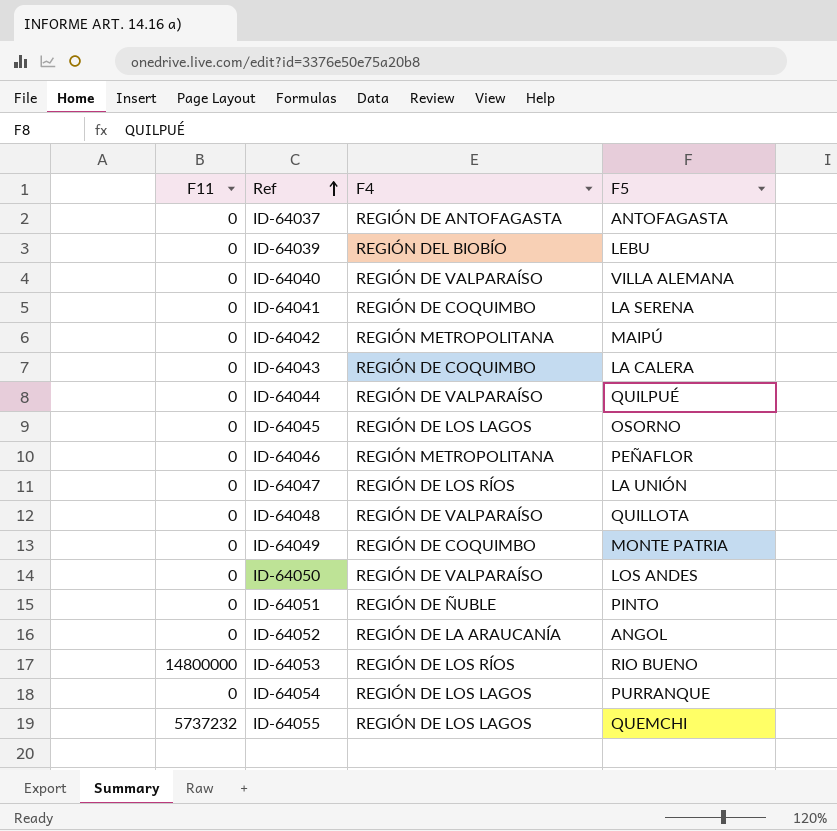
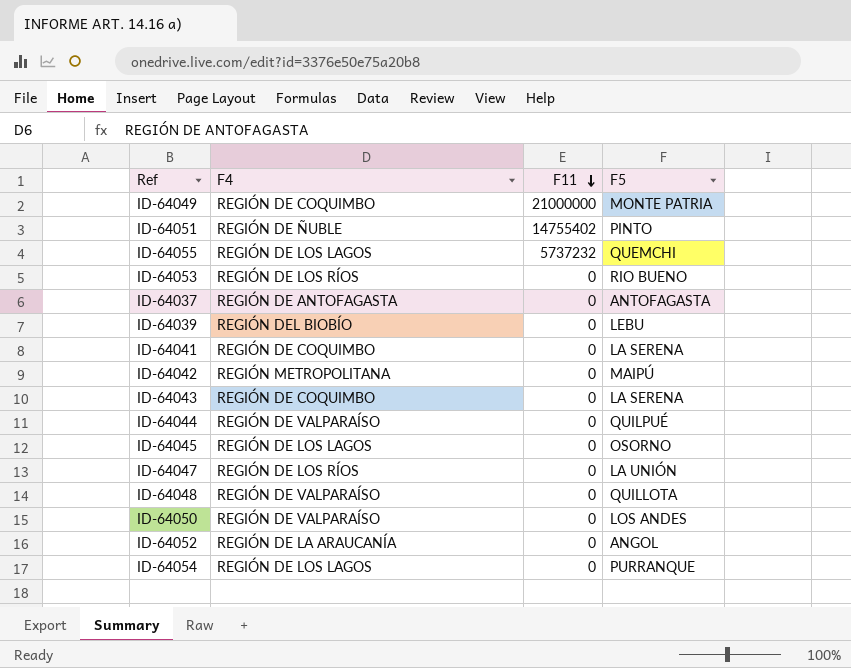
row order: Ref ascending -> F11 descending
column F11 | position: 1 -> 3
row ID-64040: 0 | REGIÓN DE VALPARAÍSO | VILLA ALEMANA -> none
row ID-64046: 0 | REGIÓN METROPOLITANA | PEÑAFLOR -> none
ID-64049 | F11: 0 -> 21000000
ID-64051 | F11: 0 -> 14755402
ID-64053 | F11: 14800000 -> 0
ID-64043 | F5: LA CALERA -> LA SERENA

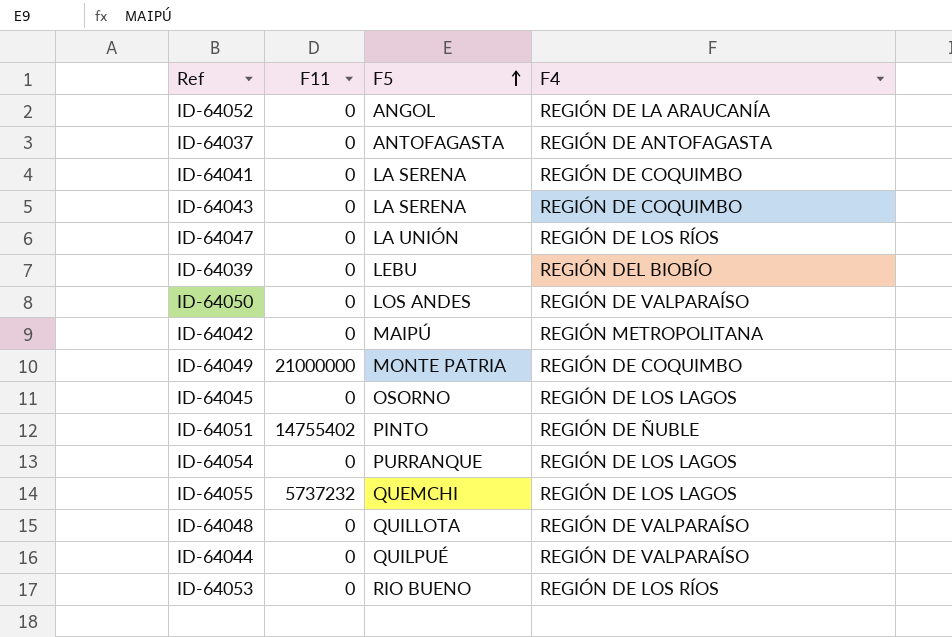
row order: F11 descending -> F5 ascending
column F4 | position: 2 -> 4

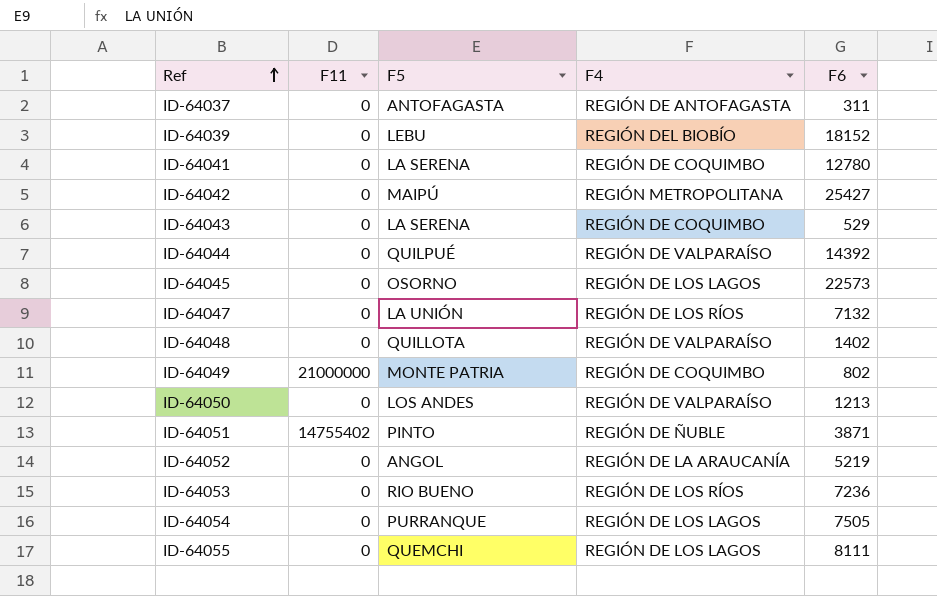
row order: F5 ascending -> Ref ascending
column F6 | position: none -> 5
ID-64055 | F11: 5737232 -> 0

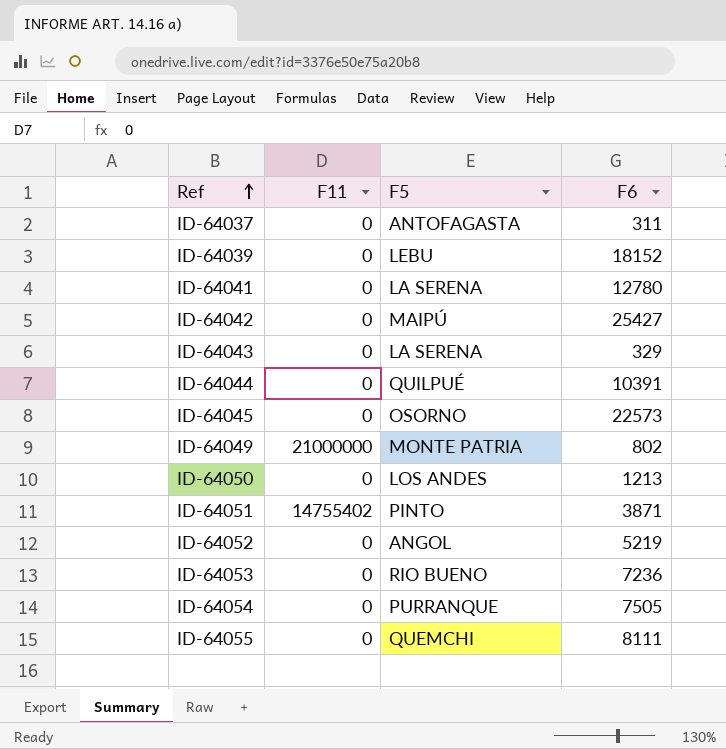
column F4 | position: 4 -> none
row ID-64047: 0 | LA UNIÓN | REGIÓN DE LOS RÍOS | 7132 -> none
row ID-64048: 0 | QUILLOTA | REGIÓN DE VALPARAÍSO | 1402 -> none
ID-64043 | F6: 529 -> 329
ID-64044 | F6: 14392 -> 10391

